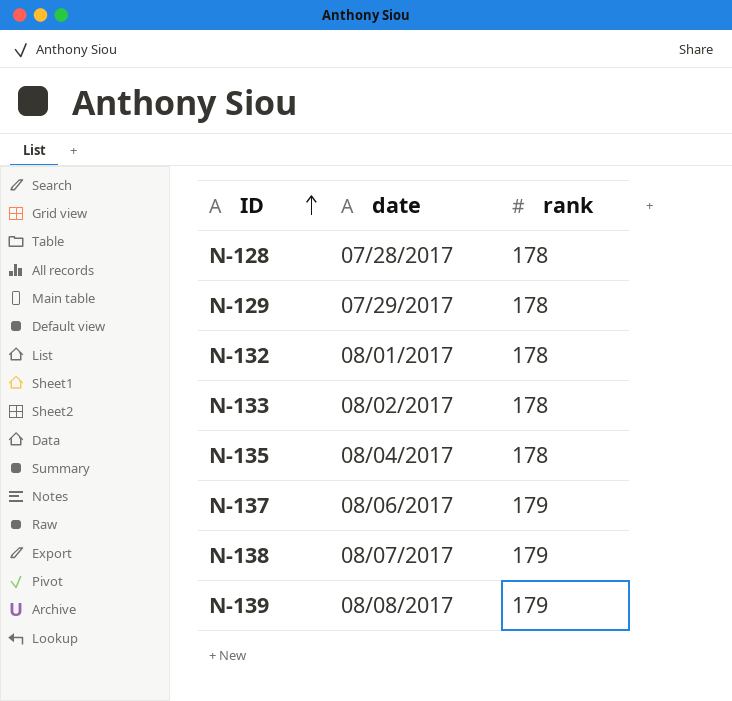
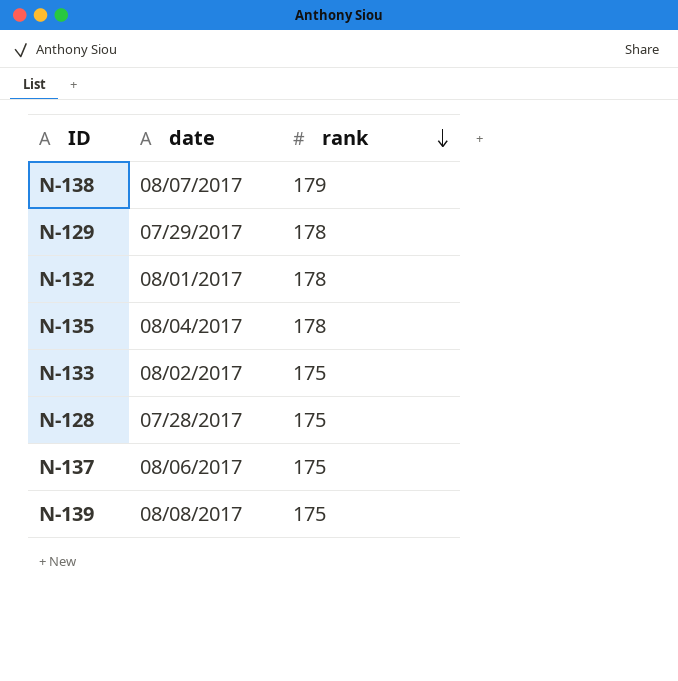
row order: ID ascending -> rank descending
N-133 | rank: 178 -> 175
N-128 | rank: 178 -> 175
N-137 | rank: 179 -> 175
N-139 | rank: 179 -> 175

